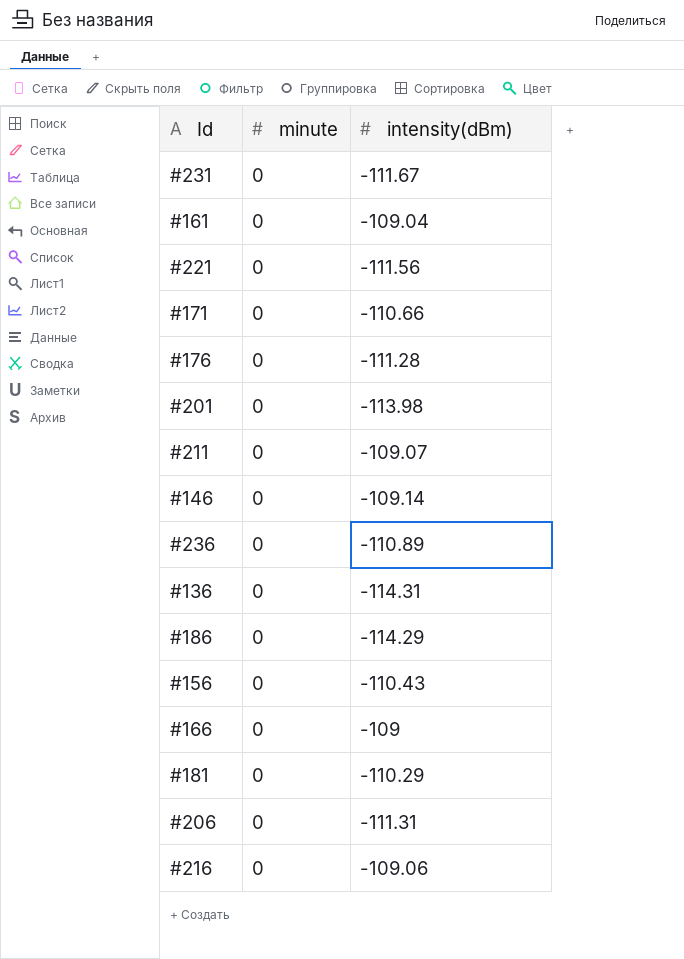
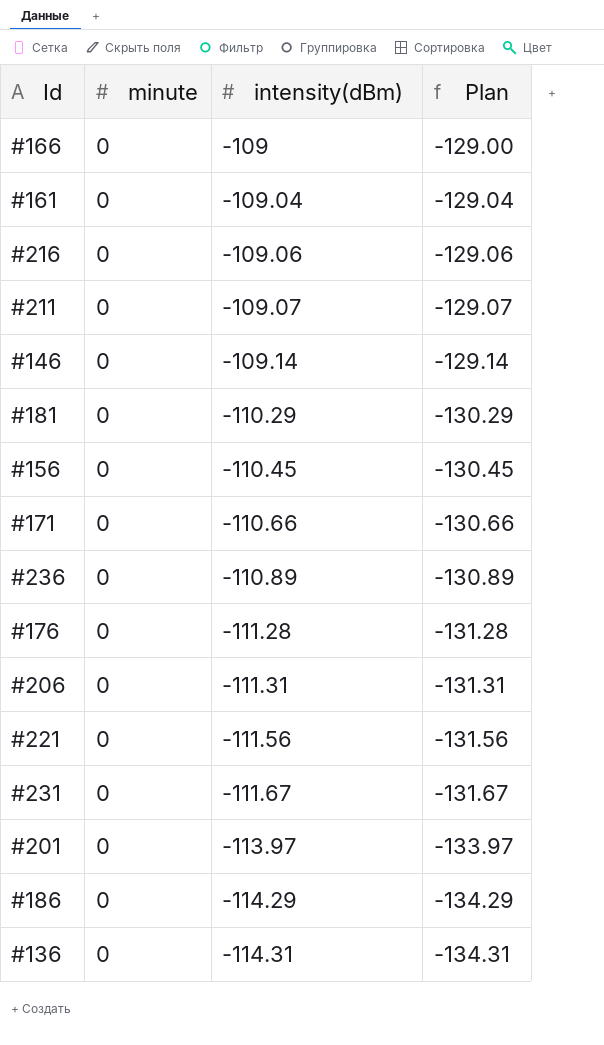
row order: none -> intensity(dBm) descending
column Plan | formula: none -> [intensity(dBm)] - 20
#156 | intensity(dBm): -110.43 -> -110.45
#201 | intensity(dBm): -113.98 -> -113.97

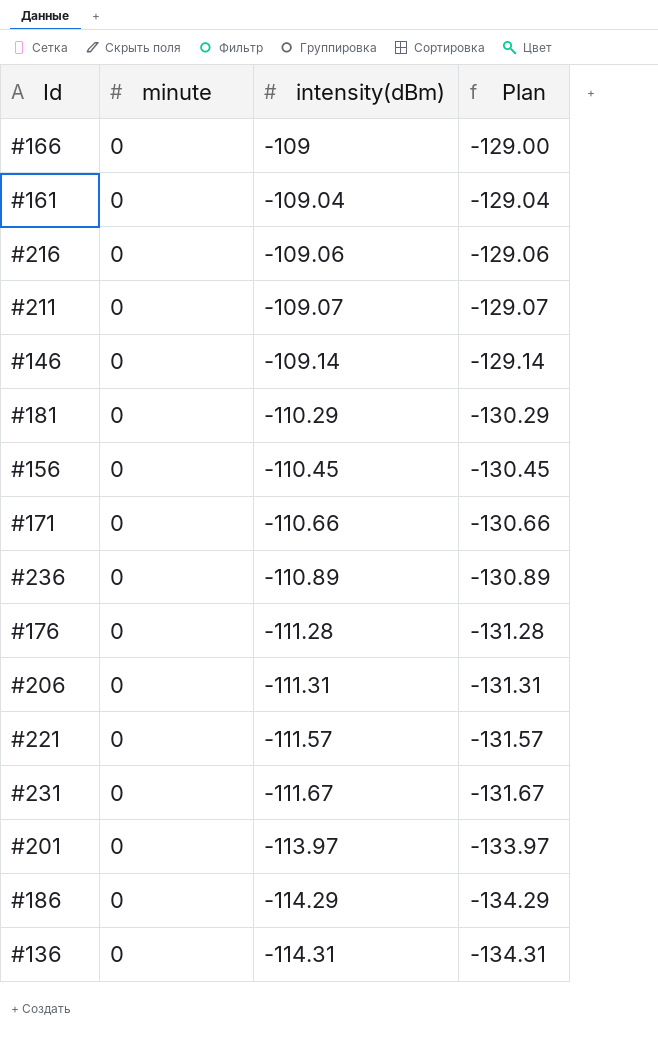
#221 | intensity(dBm): -111.56 -> -111.57
#221 | Plan: -131.56 -> -131.57

